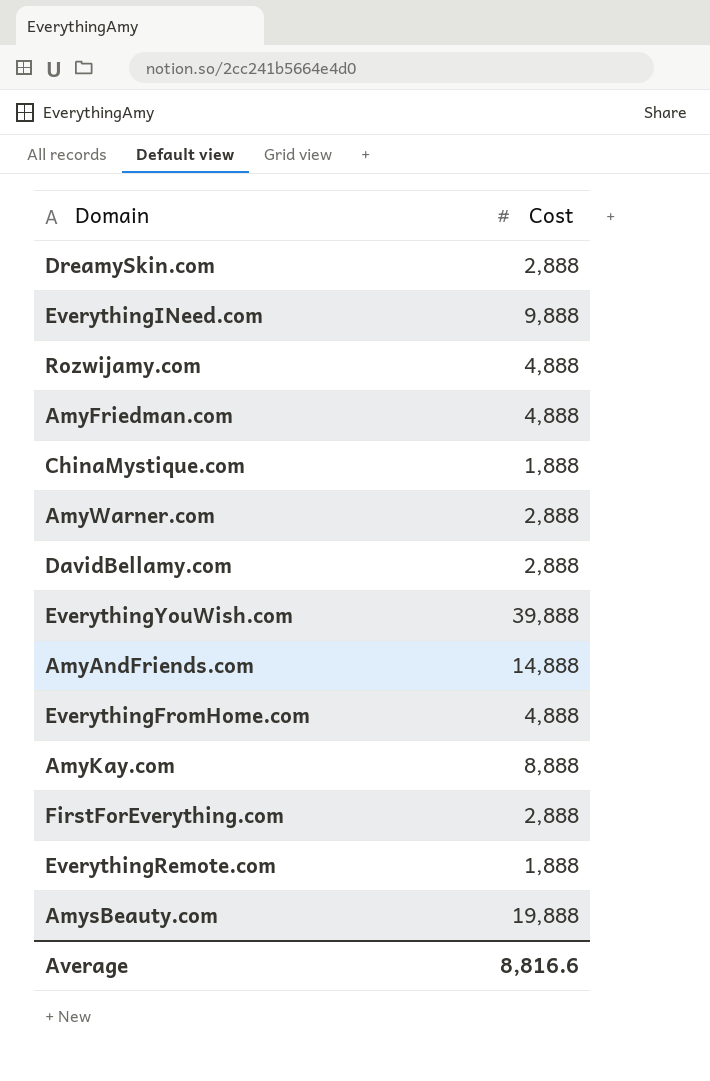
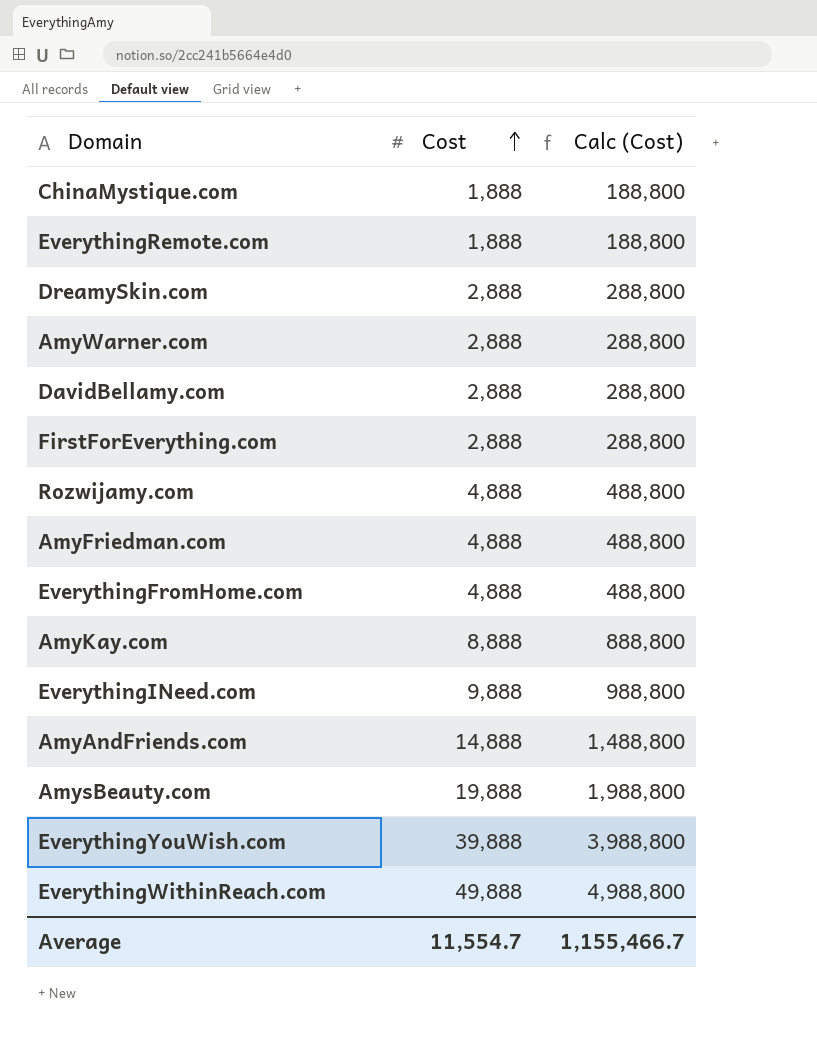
row order: none -> Cost ascending
column Calc (Cost) | formula: none -> [Cost] * 100
row EverythingWithinReach.com: none -> 49,888 | 4,988,800
Average | Cost: 8,816.6 -> 11,554.7

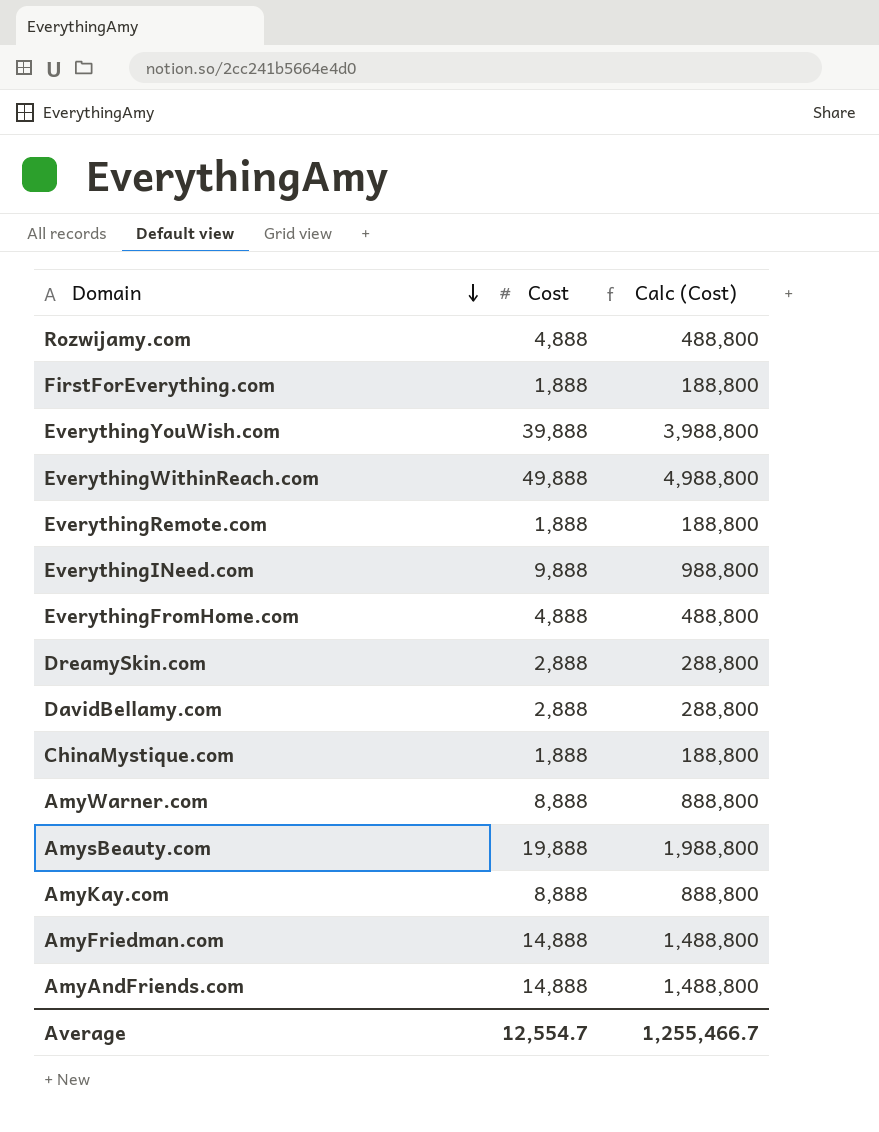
row order: Cost ascending -> Domain descending
FirstForEverything.com | Cost: 2,888 -> 1,888
FirstForEverything.com | Calc (Cost): 288,800 -> 188,800
AmyWarner.com | Cost: 2,888 -> 8,888
AmyWarner.com | Calc (Cost): 288,800 -> 888,800
AmyFriedman.com | Cost: 4,888 -> 14,888
AmyFriedman.com | Calc (Cost): 488,800 -> 1,488,800
Average | Cost: 11,554.7 -> 12,554.7
Average | Calc (Cost): 1,155,466.7 -> 1,255,466.7

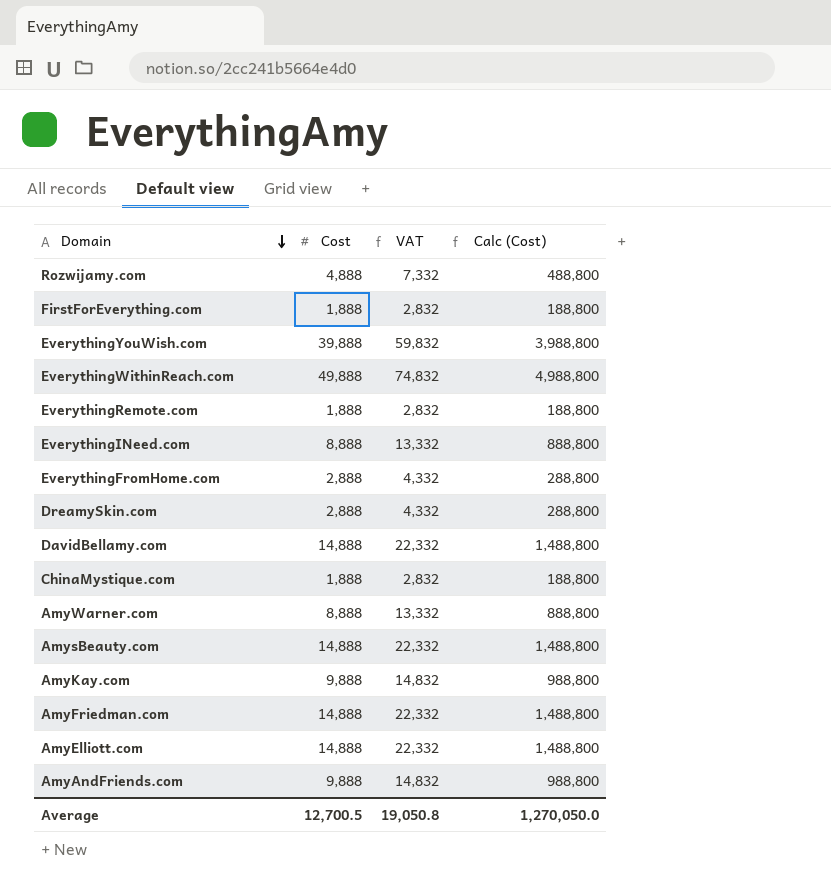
column VAT | formula: none -> [Cost] * 1.5
EverythingINeed.com | Cost: 9,888 -> 8,888
EverythingINeed.com | Calc (Cost): 988,800 -> 888,800
EverythingFromHome.com | Cost: 4,888 -> 2,888
EverythingFromHome.com | Calc (Cost): 488,800 -> 288,800
DavidBellamy.com | Cost: 2,888 -> 14,888
DavidBellamy.com | Calc (Cost): 288,800 -> 1,488,800
AmysBeauty.com | Cost: 19,888 -> 14,888
AmysBeauty.com | Calc (Cost): 1,988,800 -> 1,488,800
AmyKay.com | Cost: 8,888 -> 9,888
AmyKay.com | Calc (Cost): 888,800 -> 988,800
row AmyElliott.com: none -> 14,888 | 22,332 | 1,488,800
AmyAndFriends.com | Cost: 14,888 -> 9,888
AmyAndFriends.com | Calc (Cost): 1,488,800 -> 988,800
Average | Cost: 12,554.7 -> 12,700.5
Average | Calc (Cost): 1,255,466.7 -> 1,270,050.0

